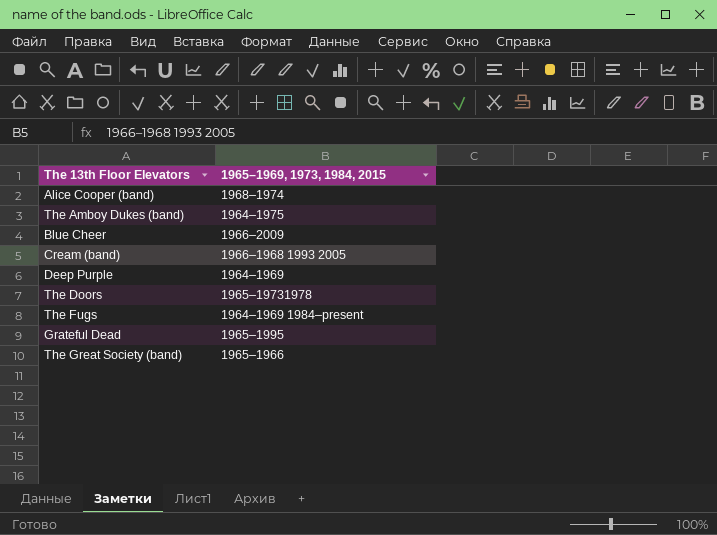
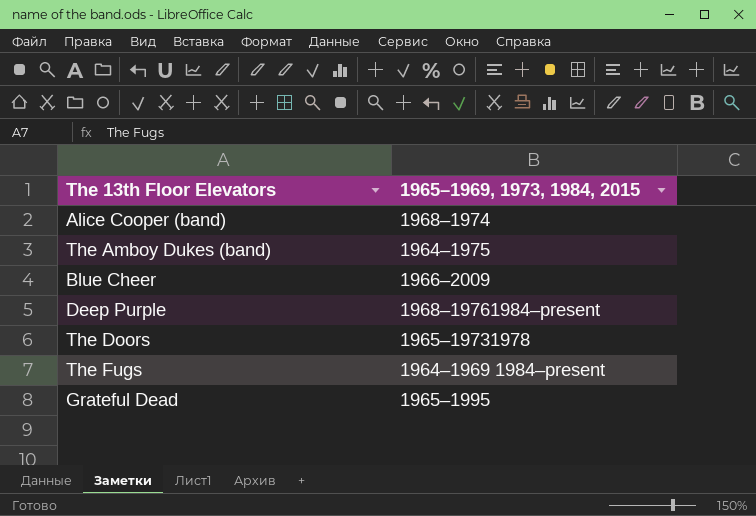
row Cream (band): 1966–1968 1993 2005 -> none
row The Great Society (band): 1965–1966 -> none
Deep Purple | 1965–1969, 1973, 1984, 2015: 1964–1969 -> 1968–19761984–present

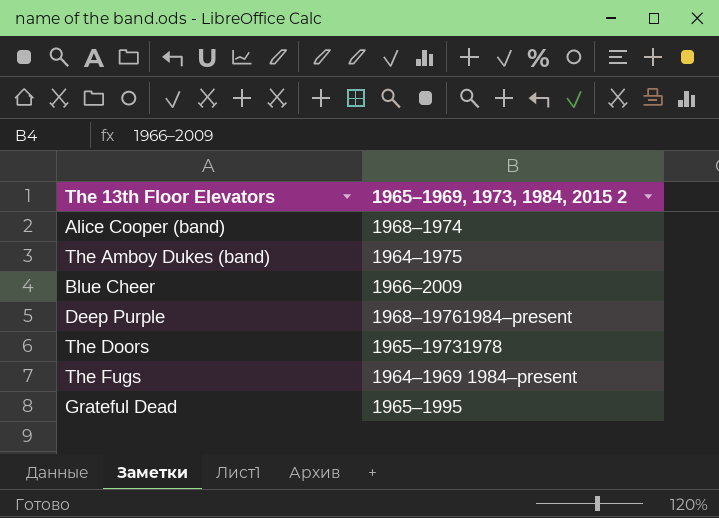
column name: 1965–1969, 1973, 1984, 2015 -> 1965–1969, 1973, 1984, 2015 2

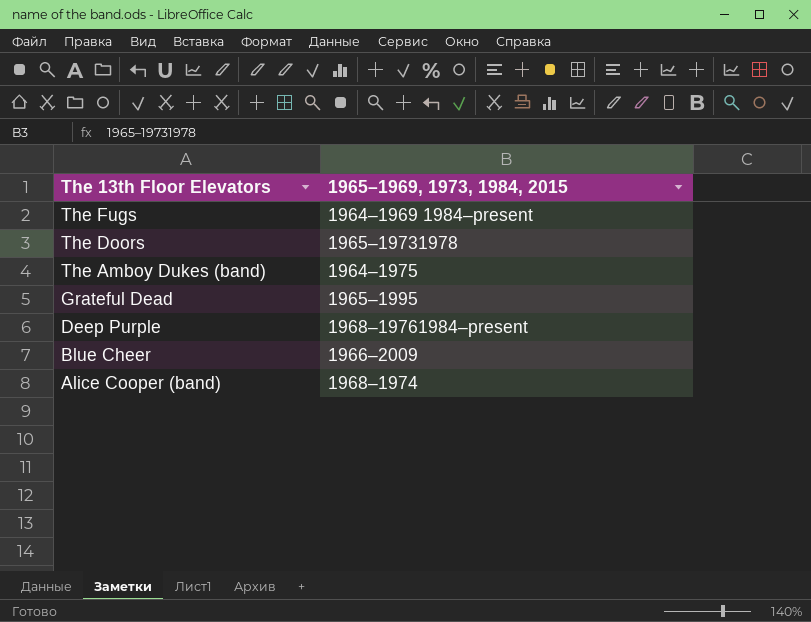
row order: none -> The 13th Floor Elevators descending
column name: 1965–1969, 1973, 1984, 2015 2 -> 1965–1969, 1973, 1984, 2015

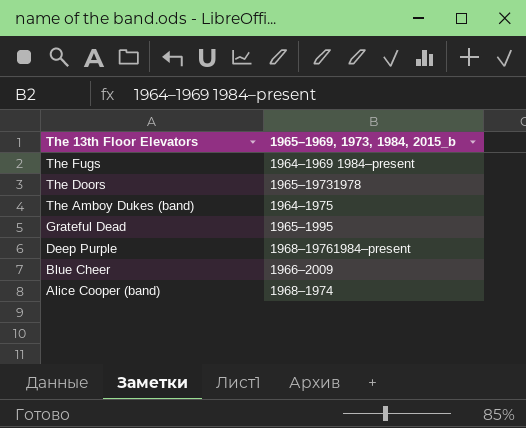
column name: 1965–1969, 1973, 1984, 2015 -> 1965–1969, 1973, 1984, 2015_b

